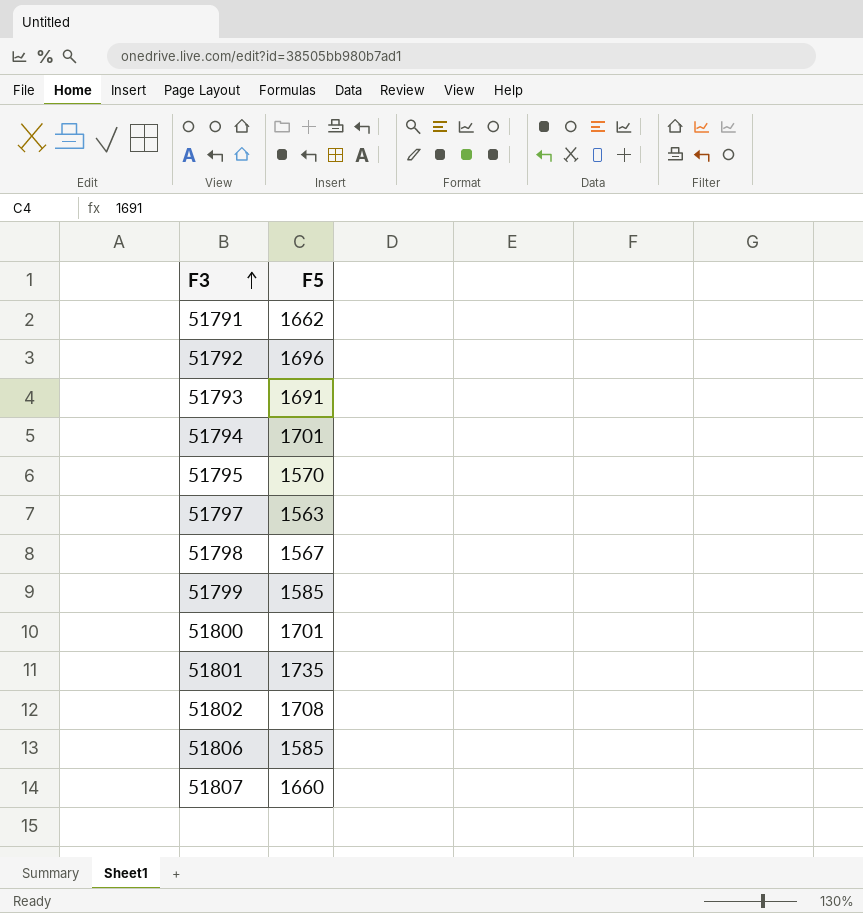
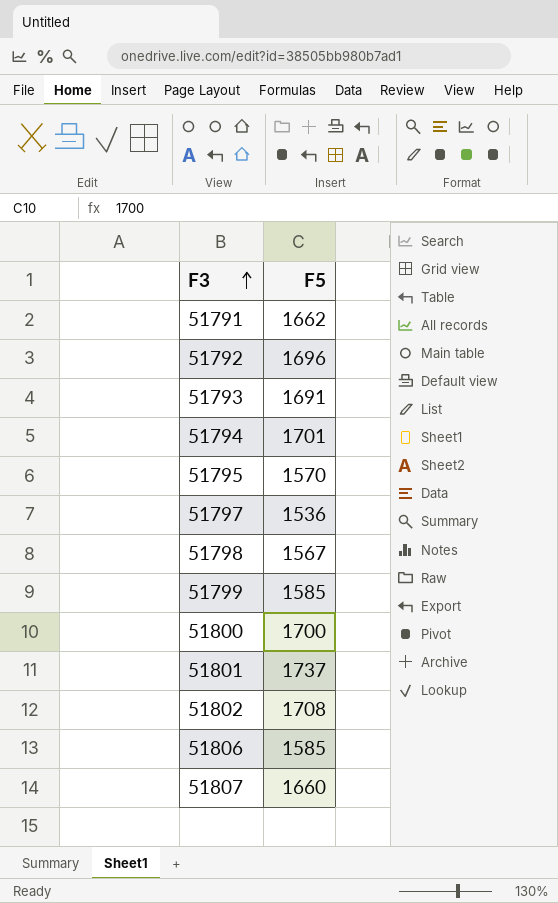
51797 | F5: 1563 -> 1536
51800 | F5: 1701 -> 1700
51801 | F5: 1735 -> 1737

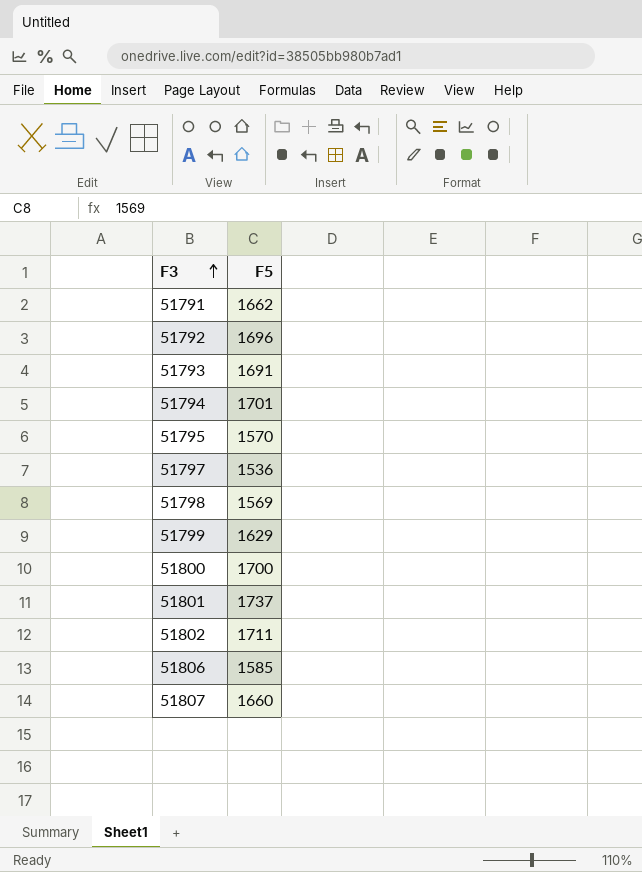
51798 | F5: 1567 -> 1569
51799 | F5: 1585 -> 1629
51802 | F5: 1708 -> 1711

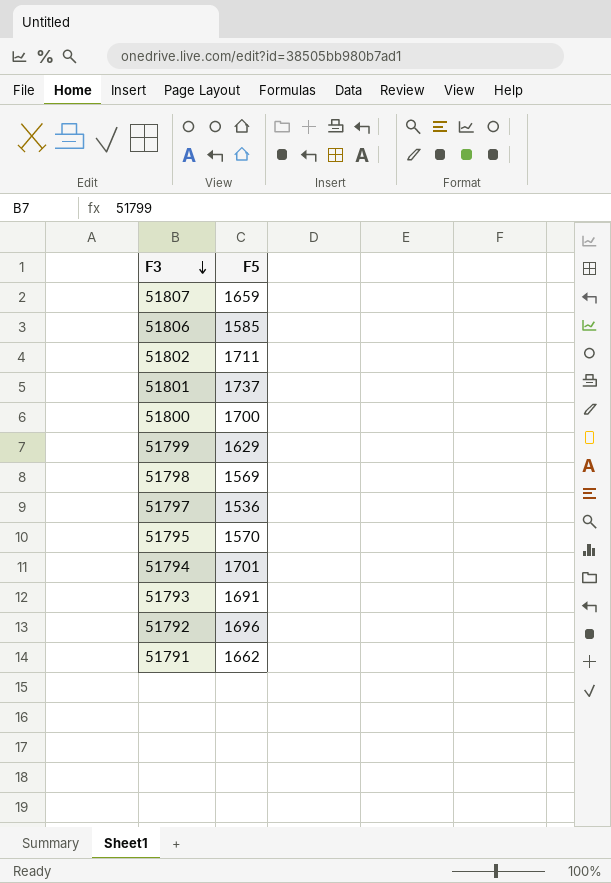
row order: F3 ascending -> F3 descending
51807 | F5: 1660 -> 1659

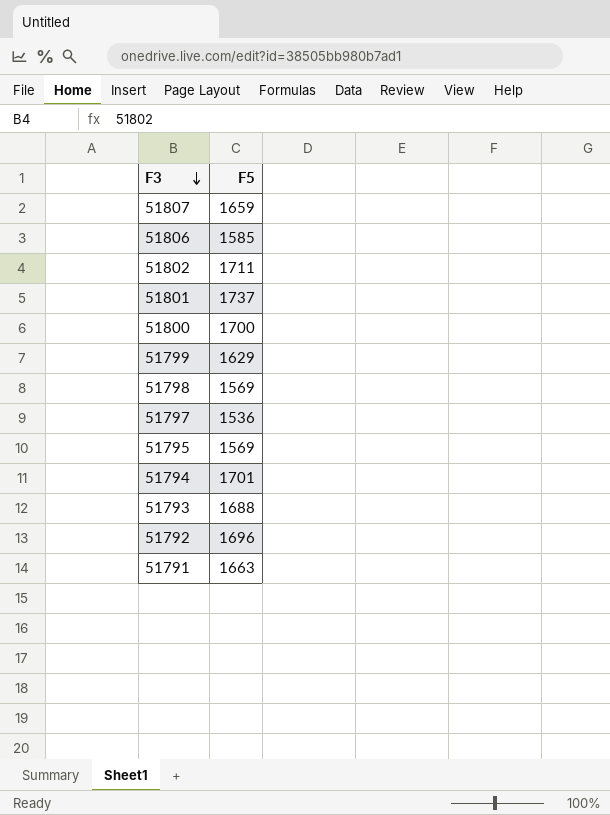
51795 | F5: 1570 -> 1569
51793 | F5: 1691 -> 1688
51791 | F5: 1662 -> 1663

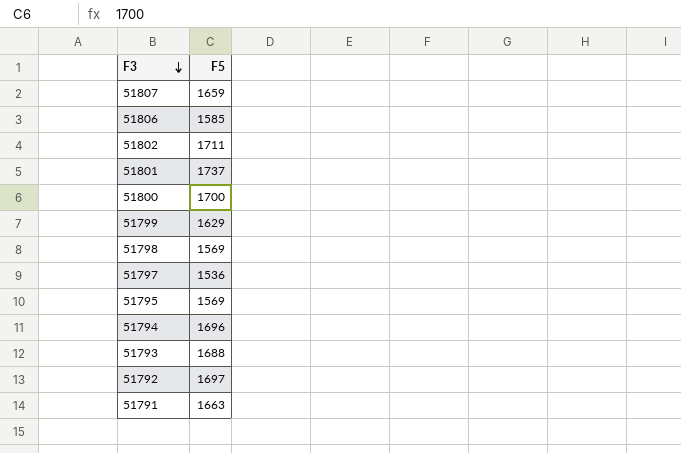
51794 | F5: 1701 -> 1696
51792 | F5: 1696 -> 1697

